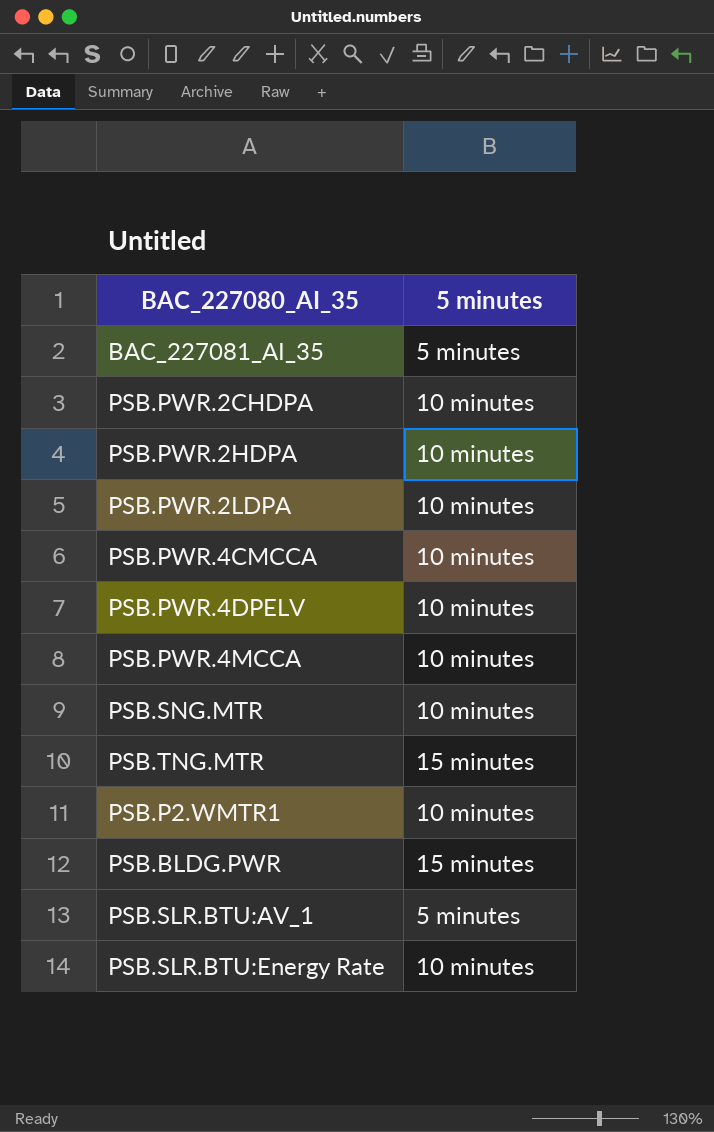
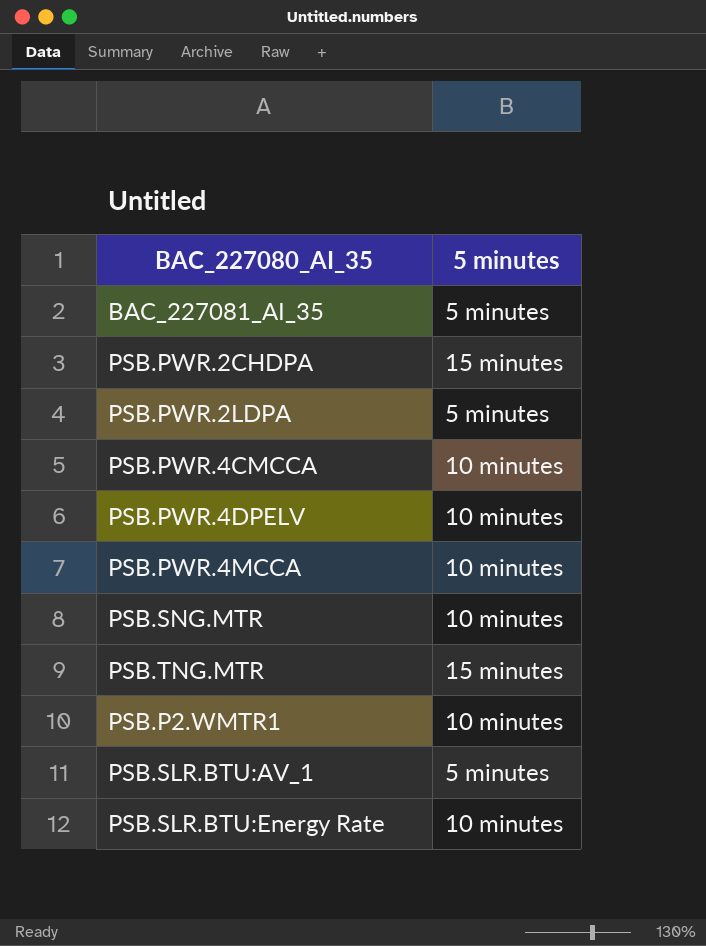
row PSB.PWR.2HDPA: 10 minutes -> none
row PSB.BLDG.PWR: 15 minutes -> none
PSB.PWR.2CHDPA | 5 minutes: 10 minutes -> 15 minutes
PSB.PWR.2LDPA | 5 minutes: 10 minutes -> 5 minutes

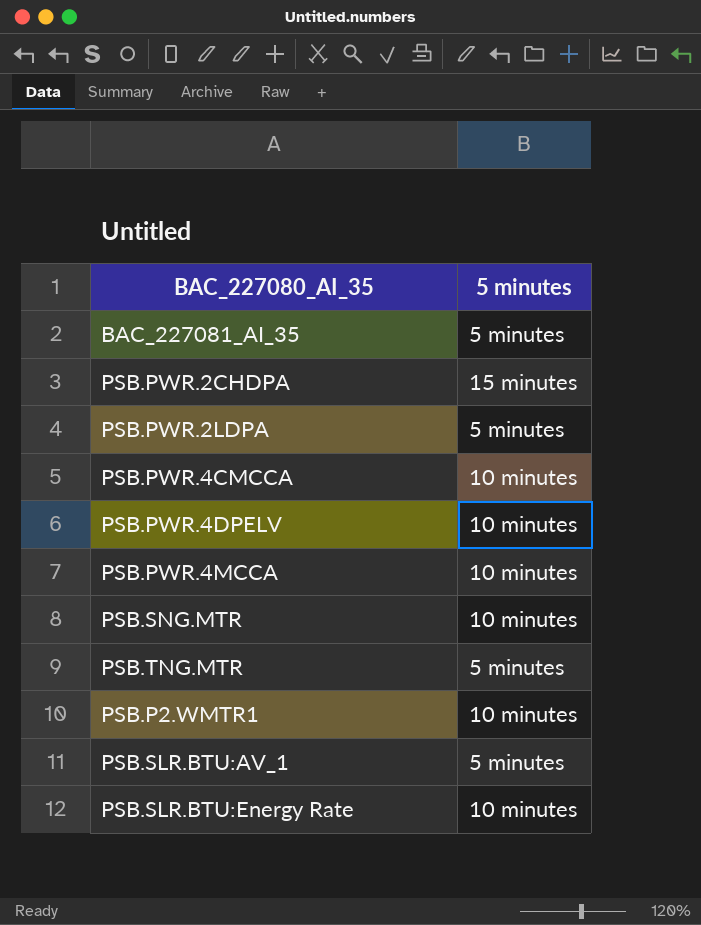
PSB.TNG.MTR | 5 minutes: 15 minutes -> 5 minutes

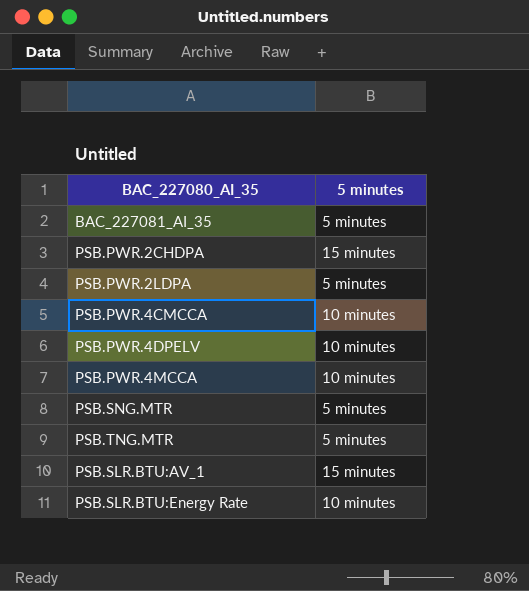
row PSB.P2.WMTR1: 10 minutes -> none
PSB.SNG.MTR | 5 minutes: 10 minutes -> 5 minutes
PSB.SLR.BTU:AV_1 | 5 minutes: 5 minutes -> 15 minutes

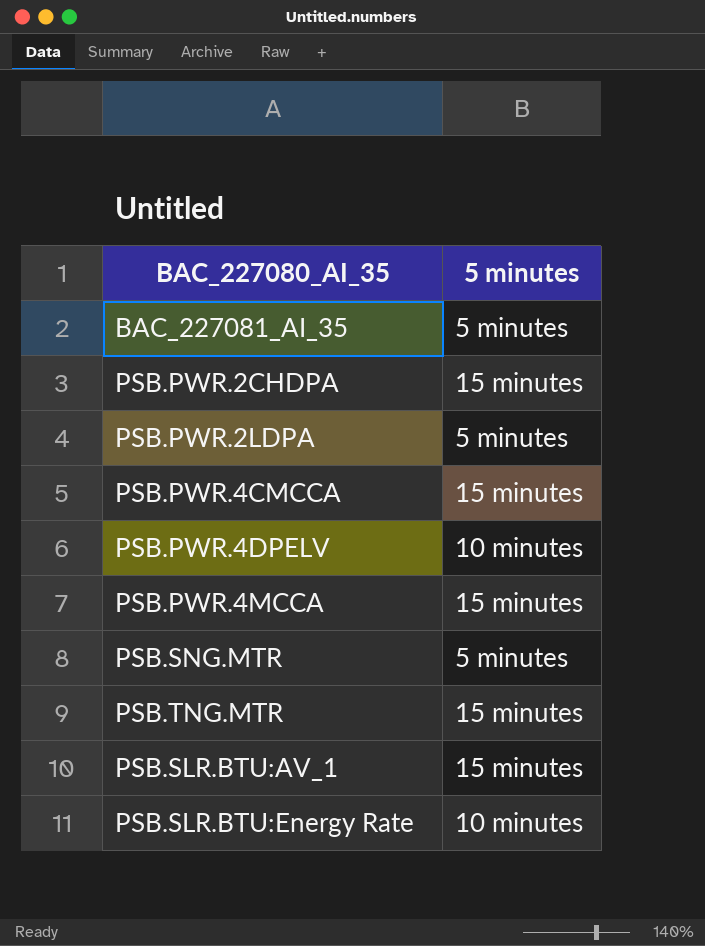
PSB.PWR.4CMCCA | 5 minutes: 10 minutes -> 15 minutes
PSB.PWR.4MCCA | 5 minutes: 10 minutes -> 15 minutes
PSB.TNG.MTR | 5 minutes: 5 minutes -> 15 minutes

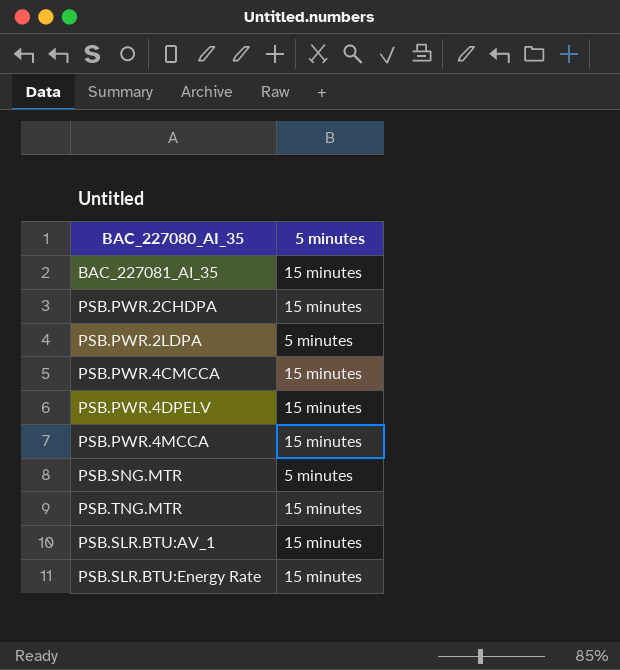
BAC_227081_AI_35 | 5 minutes: 5 minutes -> 15 minutes
PSB.PWR.4DPELV | 5 minutes: 10 minutes -> 15 minutes
PSB.SLR.BTU:Energy Rate | 5 minutes: 10 minutes -> 15 minutes

